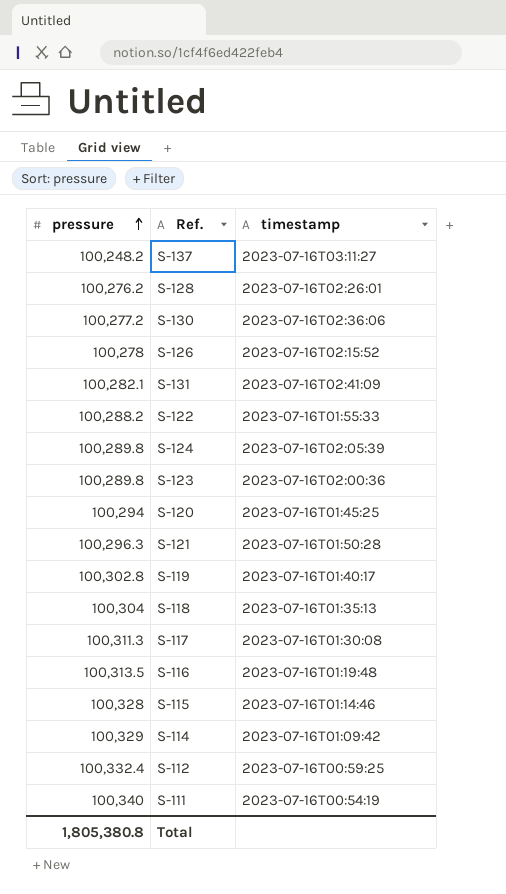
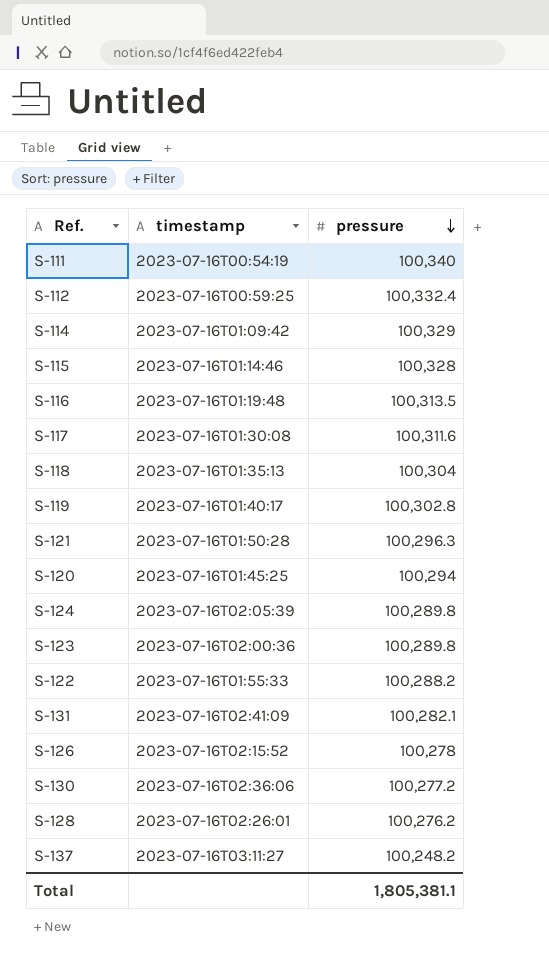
row order: pressure ascending -> pressure descending
column pressure | position: 1 -> 3
S-117 | pressure: 100,311.3 -> 100,311.6
Total | pressure: 1,805,380.8 -> 1,805,381.1

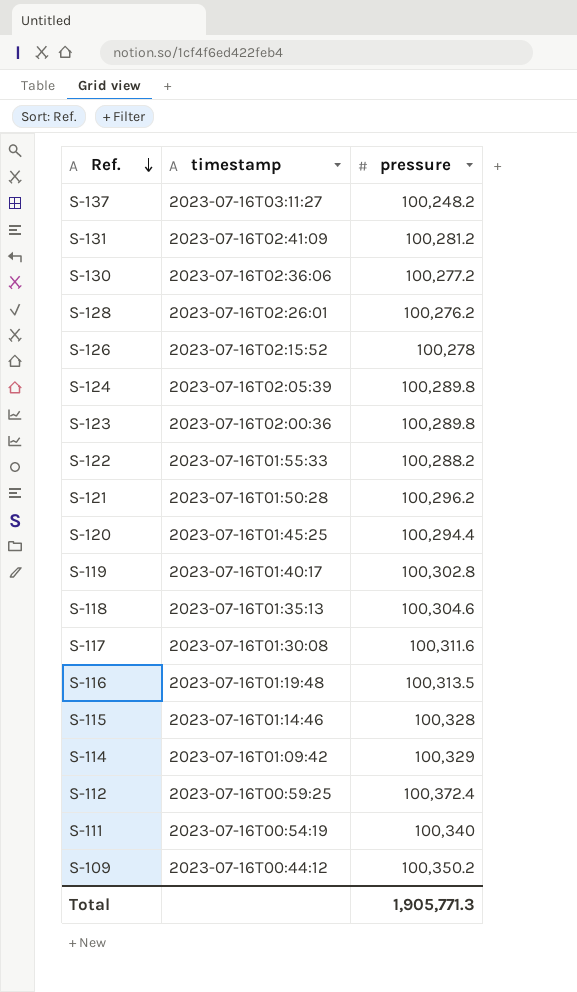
row order: pressure descending -> Ref. descending
S-131 | pressure: 100,282.1 -> 100,281.2
S-121 | pressure: 100,296.3 -> 100,296.2
S-120 | pressure: 100,294 -> 100,294.4
S-118 | pressure: 100,304 -> 100,304.6
S-112 | pressure: 100,332.4 -> 100,372.4
row S-109: none -> 2023-07-16T00:44:12 | 100,350.2
Total | pressure: 1,805,381.1 -> 1,905,771.3

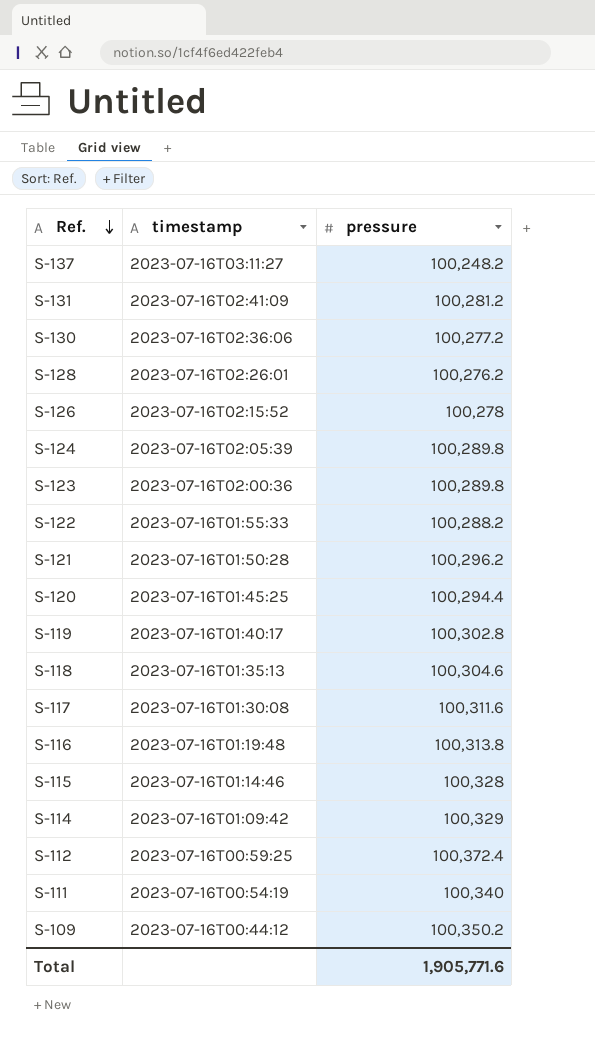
S-116 | pressure: 100,313.5 -> 100,313.8
Total | pressure: 1,905,771.3 -> 1,905,771.6

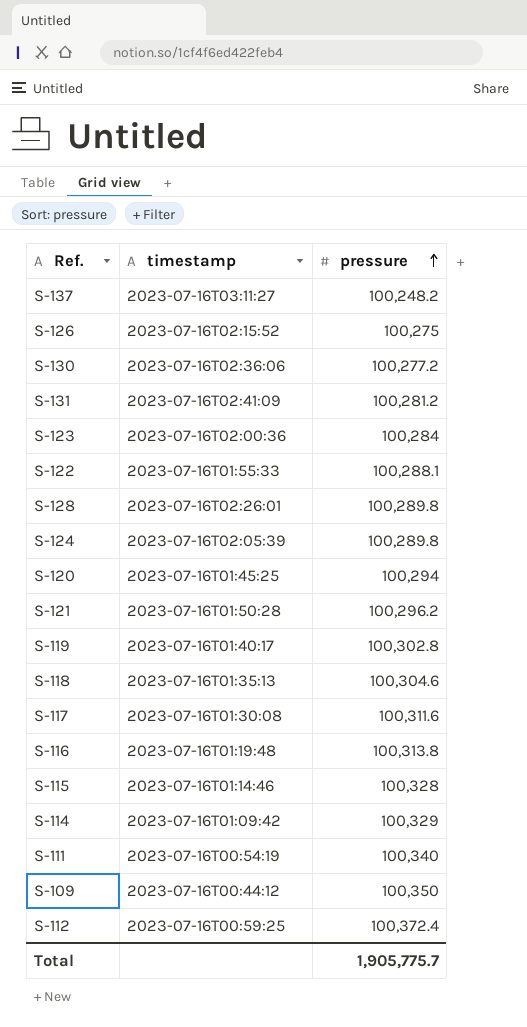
row order: Ref. descending -> pressure ascending
S-126 | pressure: 100,278 -> 100,275
S-123 | pressure: 100,289.8 -> 100,284
S-122 | pressure: 100,288.2 -> 100,288.1
S-128 | pressure: 100,276.2 -> 100,289.8
S-120 | pressure: 100,294.4 -> 100,294
S-109 | pressure: 100,350.2 -> 100,350
Total | pressure: 1,905,771.6 -> 1,905,775.7

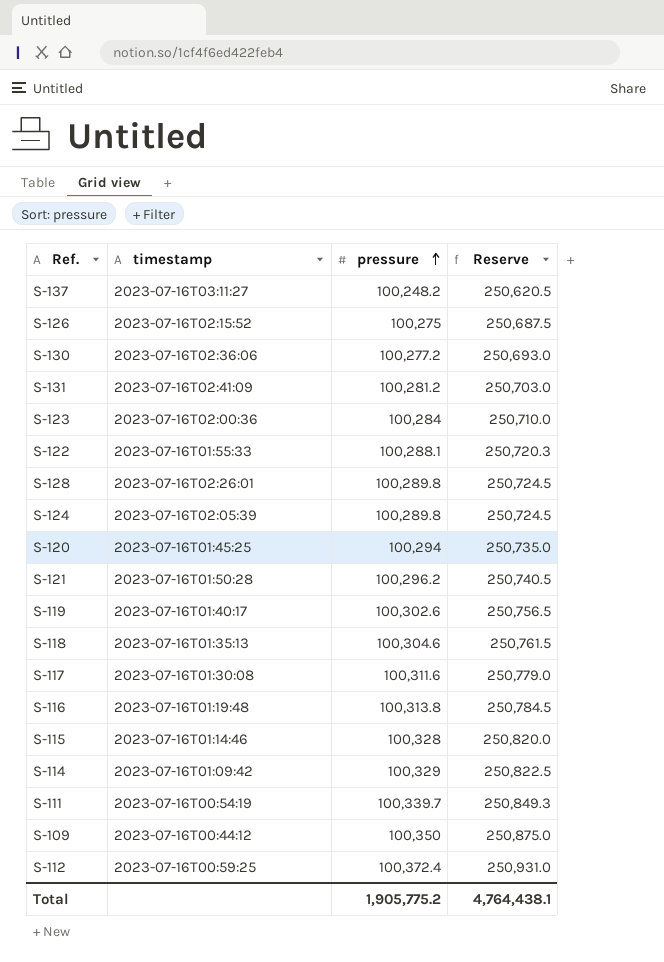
column Reserve | formula: none -> [pressure] * 2.5
S-119 | pressure: 100,302.8 -> 100,302.6
S-111 | pressure: 100,340 -> 100,339.7
Total | pressure: 1,905,775.7 -> 1,905,775.2

